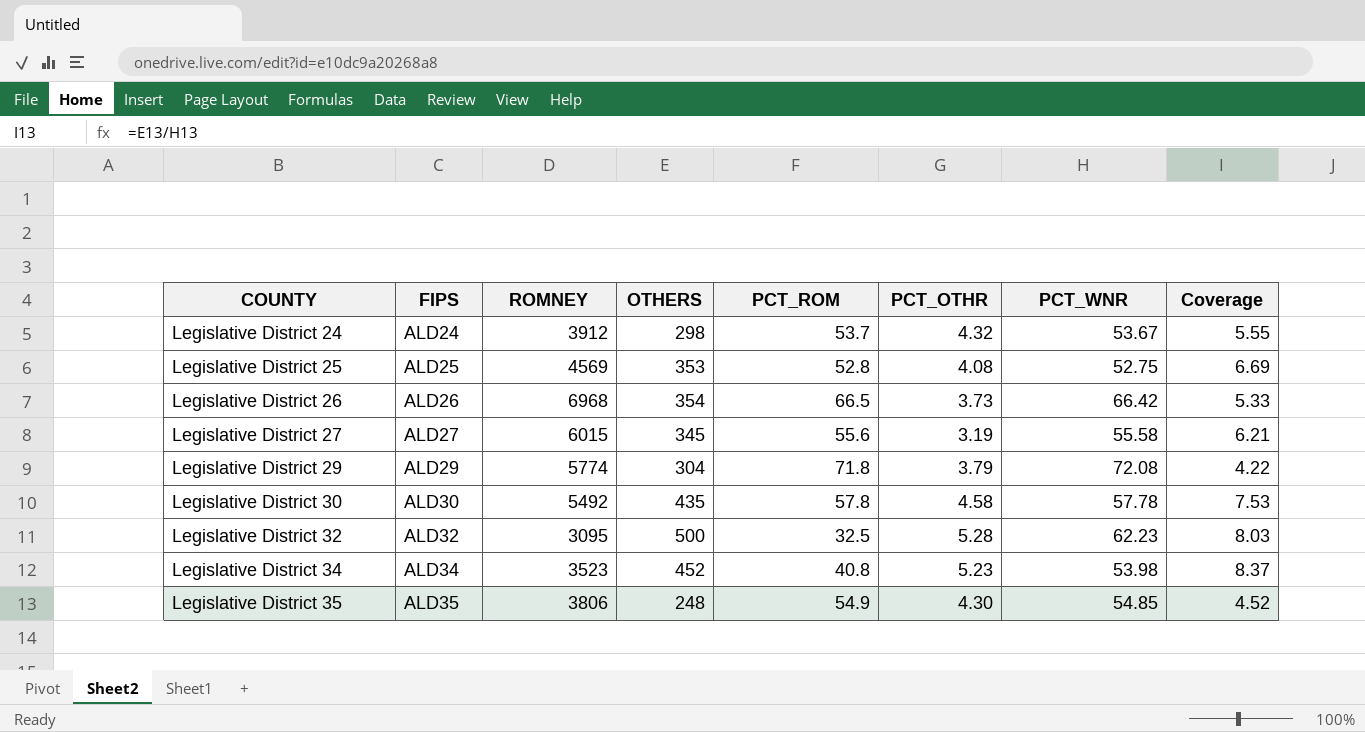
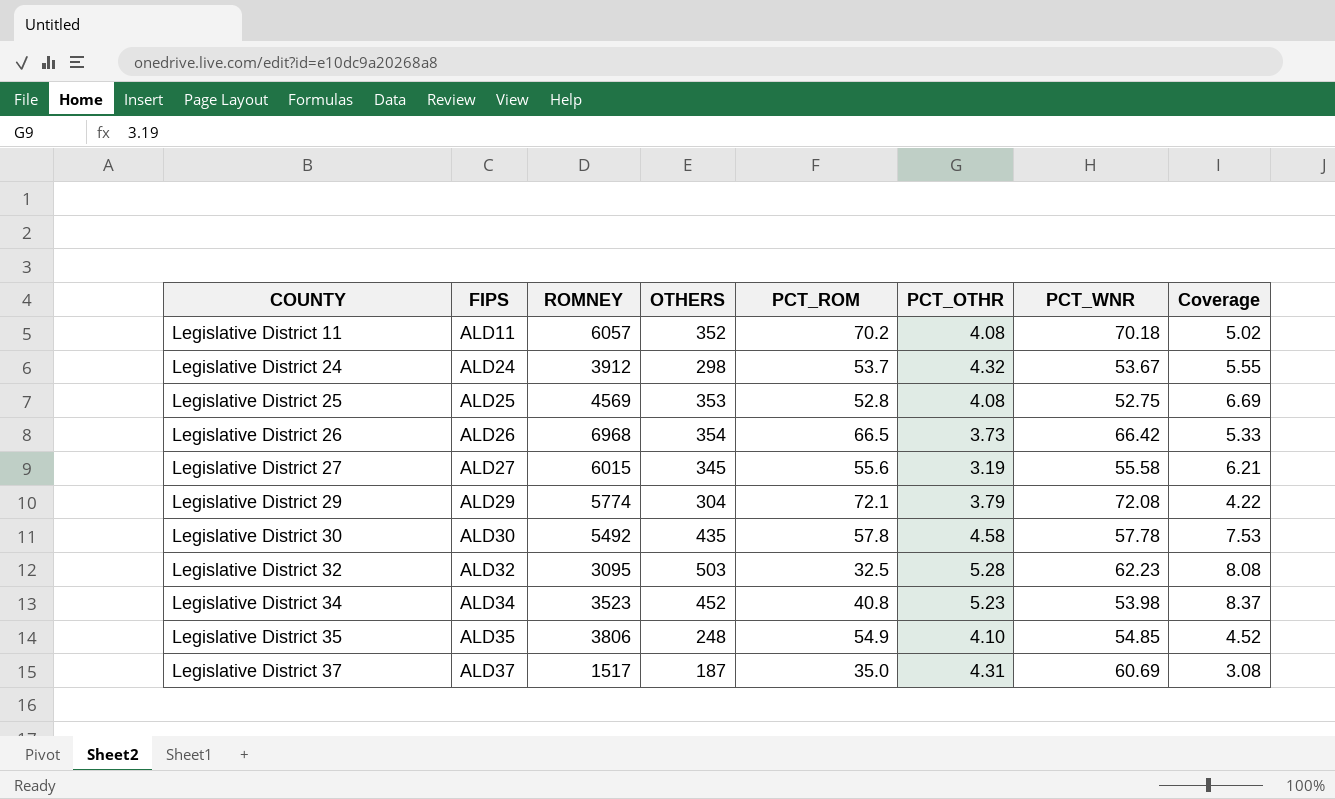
row Legislative District 11: none -> ALD11 | 6057 | 352 | 70.2 | 4.08 | 70.18 | 5.02
Legislative District 29 | PCT_ROM: 71.8 -> 72.1
Legislative District 32 | OTHERS: 500 -> 503
Legislative District 32 | Coverage: 8.03 -> 8.08
Legislative District 35 | PCT_OTHR: 4.30 -> 4.10
row Legislative District 37: none -> ALD37 | 1517 | 187 | 35.0 | 4.31 | 60.69 | 3.08

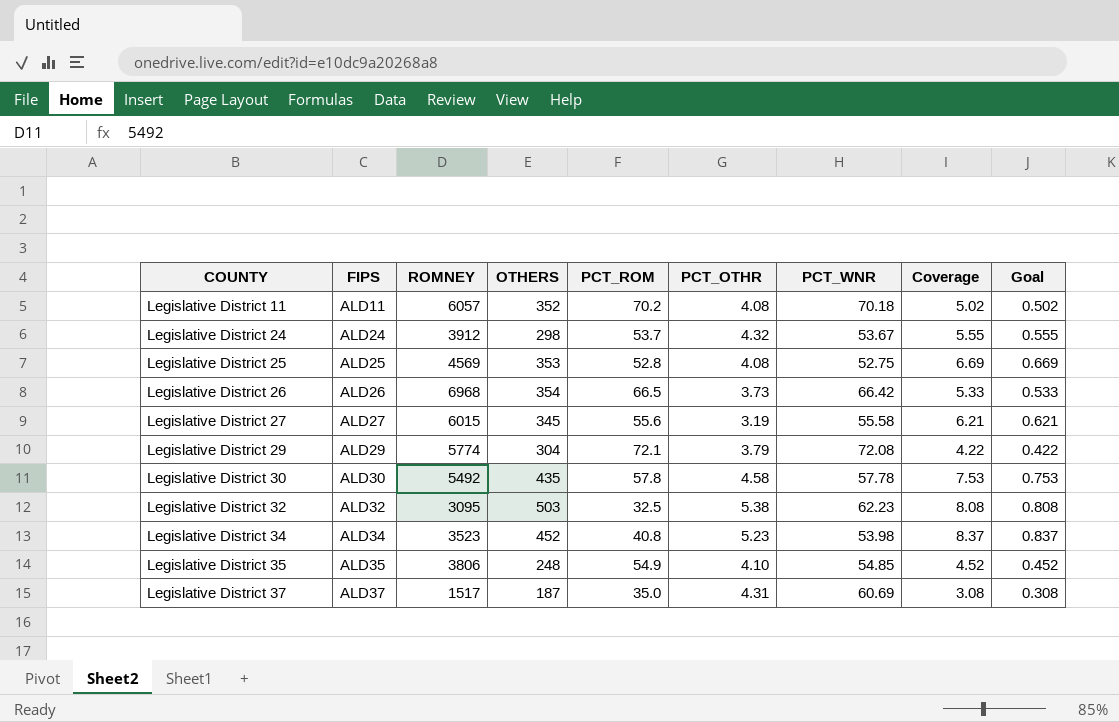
column Goal | formula: none -> [Coverage] * 0.1
Legislative District 32 | PCT_OTHR: 5.28 -> 5.38

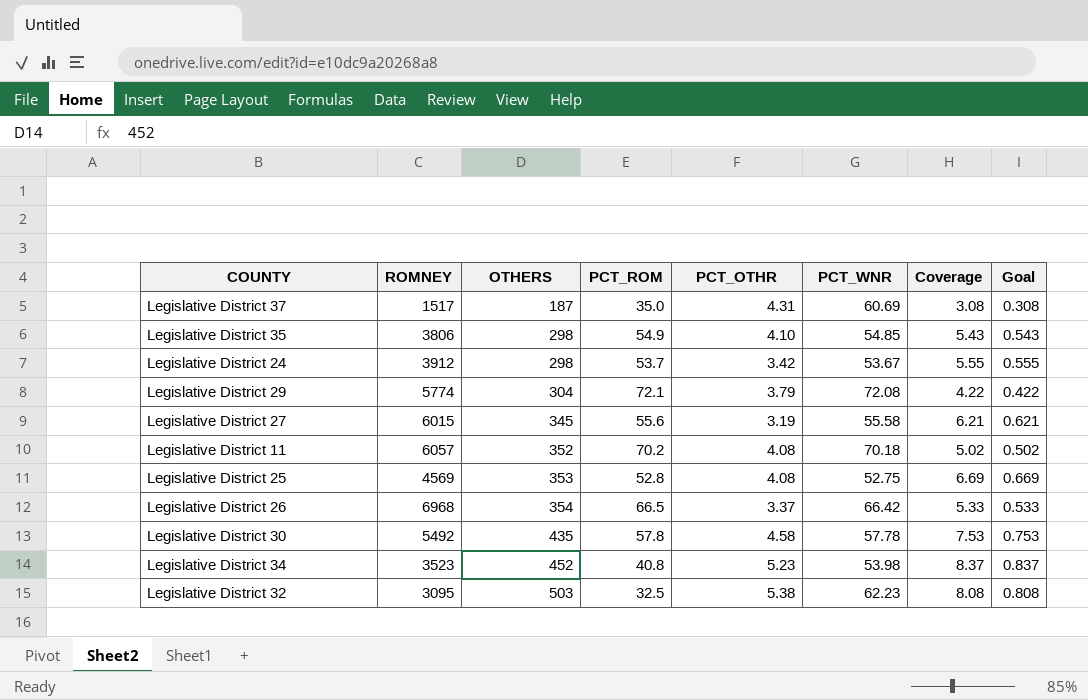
row order: COUNTY ascending -> OTHERS ascending
column FIPS | position: 2 -> none
Legislative District 35 | OTHERS: 248 -> 298
Legislative District 35 | Coverage: 4.52 -> 5.43
Legislative District 35 | Goal: 0.452 -> 0.543
Legislative District 24 | PCT_OTHR: 4.32 -> 3.42
Legislative District 26 | PCT_OTHR: 3.73 -> 3.37

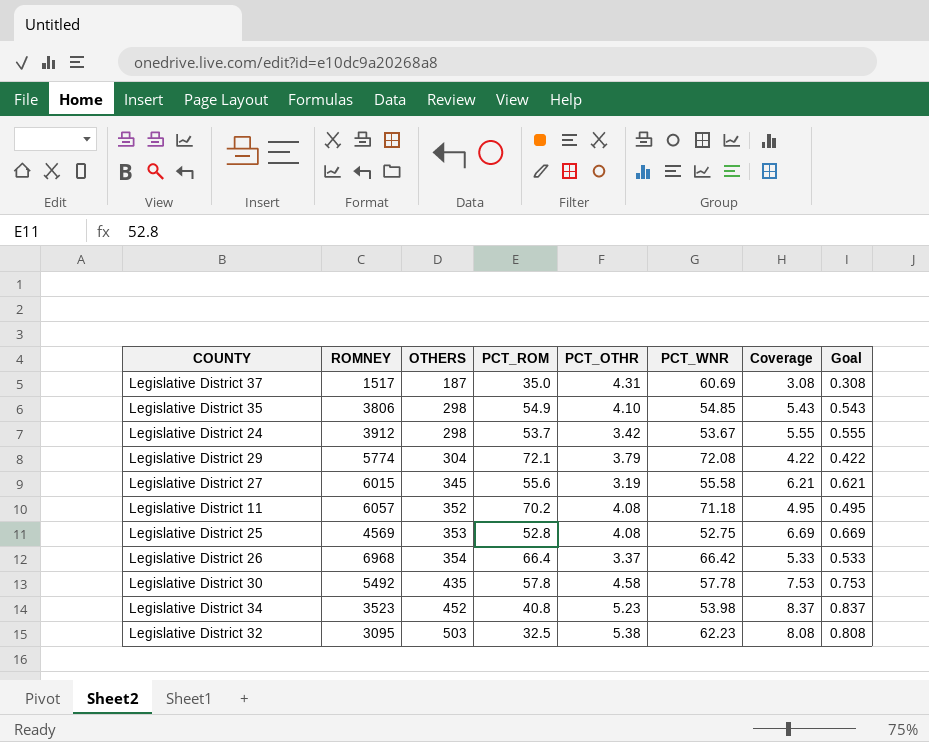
Legislative District 11 | PCT_WNR: 70.18 -> 71.18
Legislative District 11 | Coverage: 5.02 -> 4.95
Legislative District 11 | Goal: 0.502 -> 0.495
Legislative District 26 | PCT_ROM: 66.5 -> 66.4

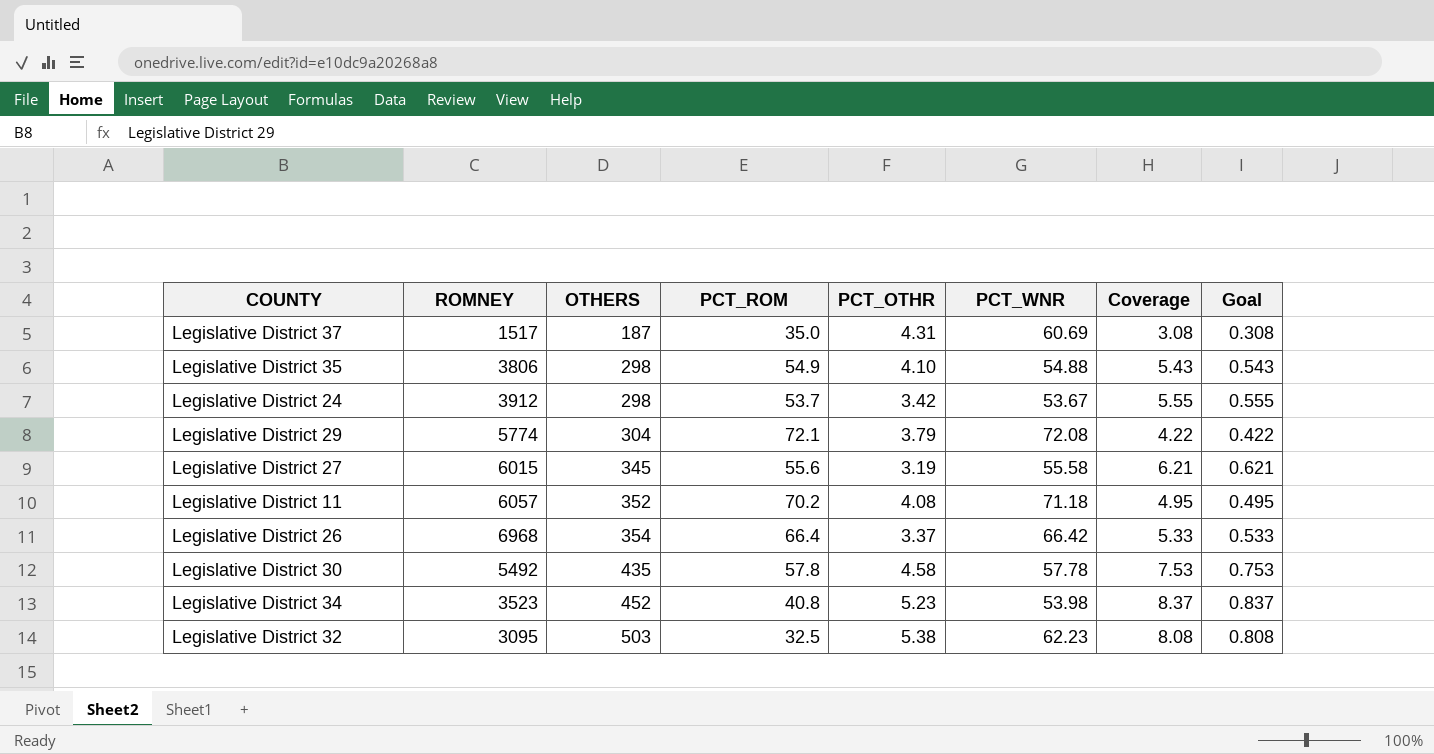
row Legislative District 25: 4569 | 353 | 52.8 | 4.08 | 52.75 | 6.69 | 0.669 -> none
Legislative District 35 | PCT_WNR: 54.85 -> 54.88

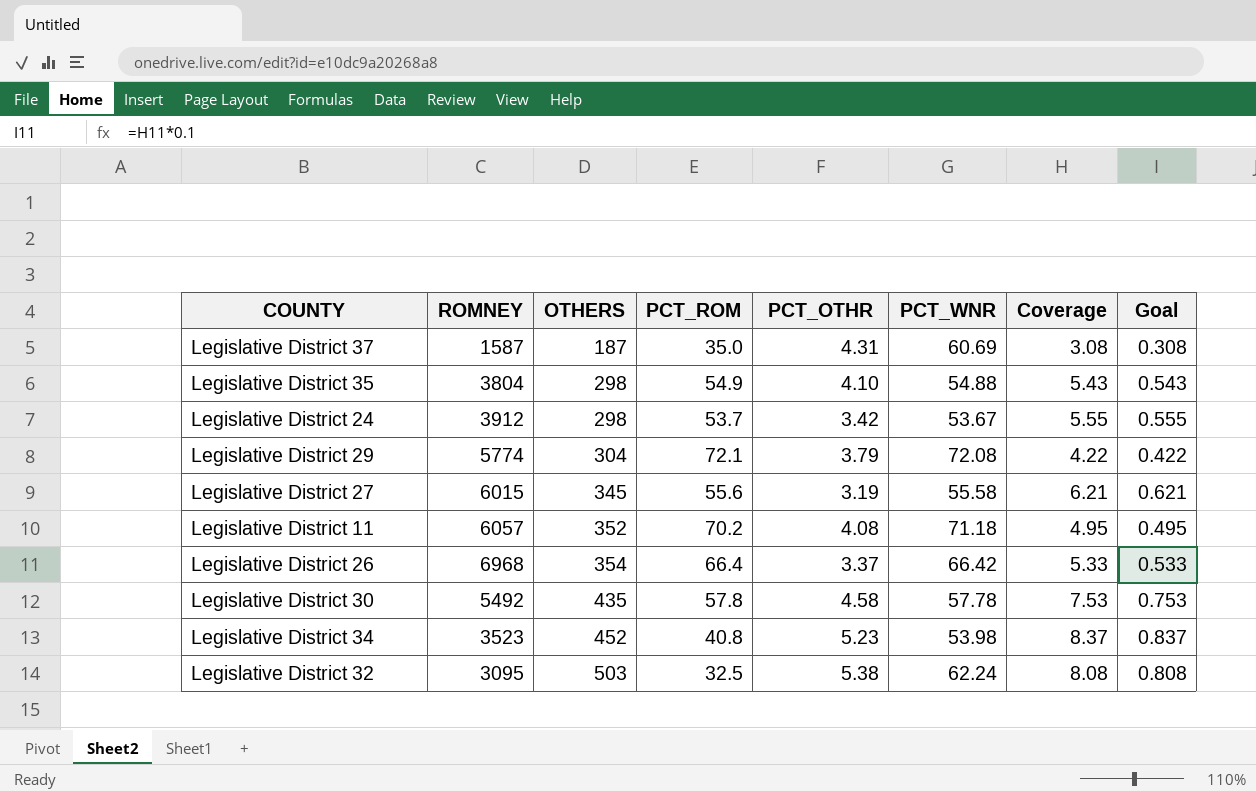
Legislative District 37 | ROMNEY: 1517 -> 1587
Legislative District 35 | ROMNEY: 3806 -> 3804
Legislative District 32 | PCT_WNR: 62.23 -> 62.24

